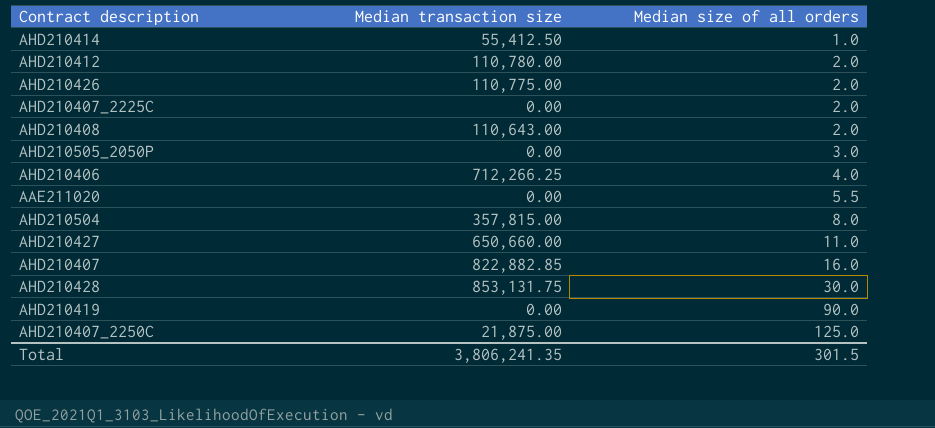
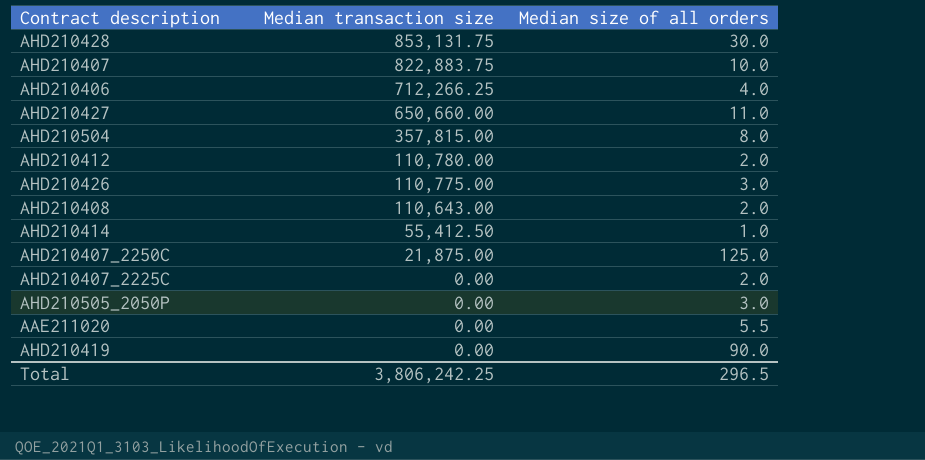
row order: Median size of all orders ascending -> Median transaction size descending
AHD210407 | Median transaction size: 822,882.85 -> 822,883.75
AHD210407 | Median size of all orders: 16.0 -> 10.0
AHD210426 | Median size of all orders: 2.0 -> 3.0
Total | Median transaction size: 3,806,241.35 -> 3,806,242.25
Total | Median size of all orders: 301.5 -> 296.5

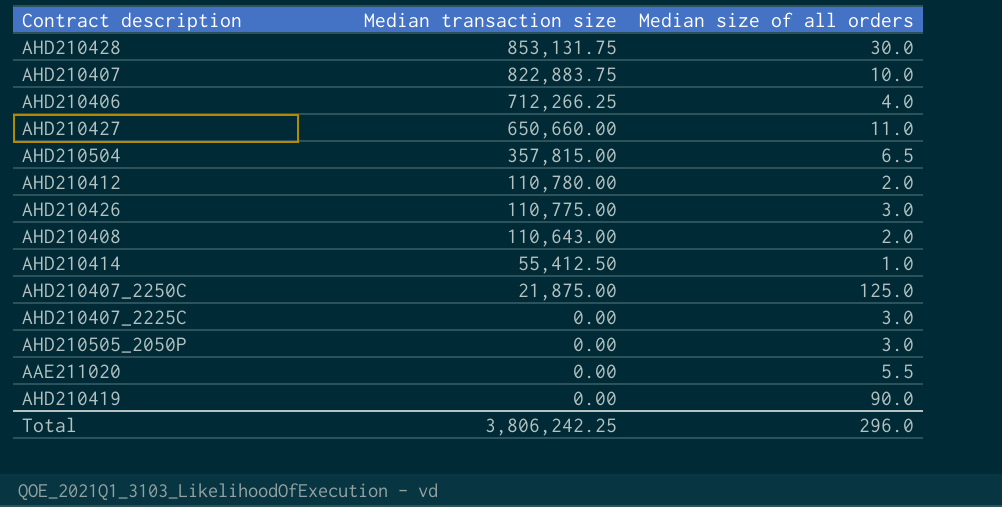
AHD210504 | Median size of all orders: 8.0 -> 6.5
AHD210407_2225C | Median size of all orders: 2.0 -> 3.0
Total | Median size of all orders: 296.5 -> 296.0

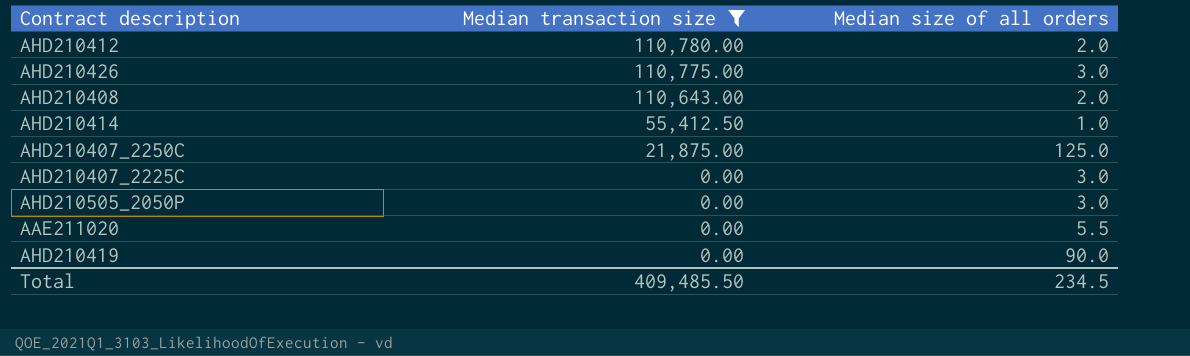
filter: none -> Median transaction size <= 110,780.00
Total | Median transaction size: 3,806,242.25 -> 409,485.50
Total | Median size of all orders: 296.0 -> 234.5

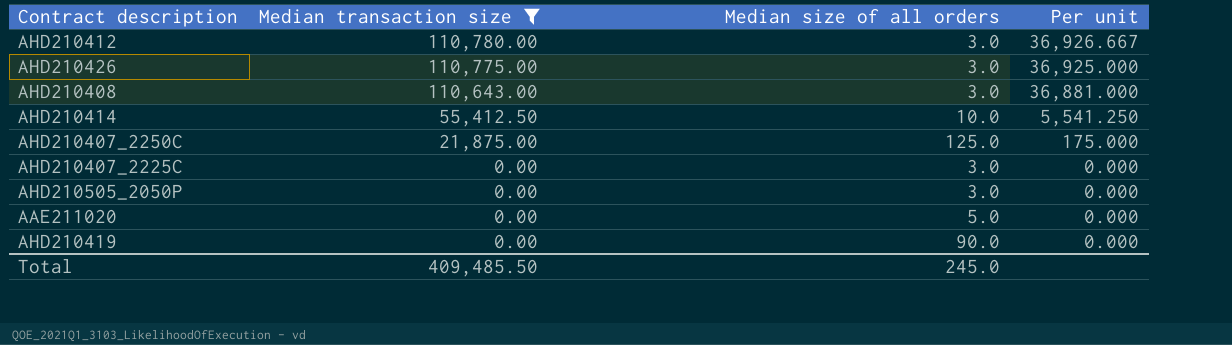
column Per unit | formula: none -> [Median transaction size] / [Median size of all orders]
AHD210412 | Median size of all orders: 2.0 -> 3.0
AHD210408 | Median size of all orders: 2.0 -> 3.0
AHD210414 | Median size of all orders: 1.0 -> 10.0
AAE211020 | Median size of all orders: 5.5 -> 5.0
Total | Median size of all orders: 234.5 -> 245.0

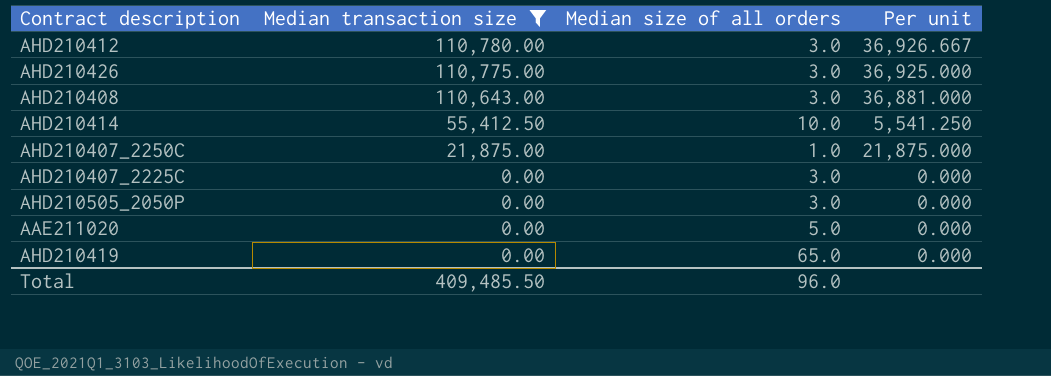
AHD210407_2250C | Median size of all orders: 125.0 -> 1.0
AHD210407_2250C | Per unit: 175.000 -> 21,875.000
AHD210419 | Median size of all orders: 90.0 -> 65.0
Total | Median size of all orders: 245.0 -> 96.0

